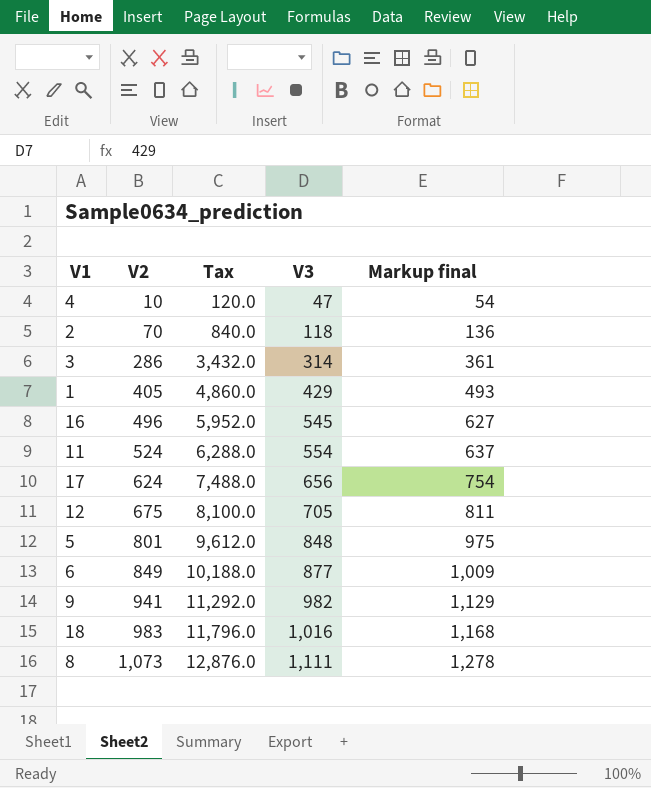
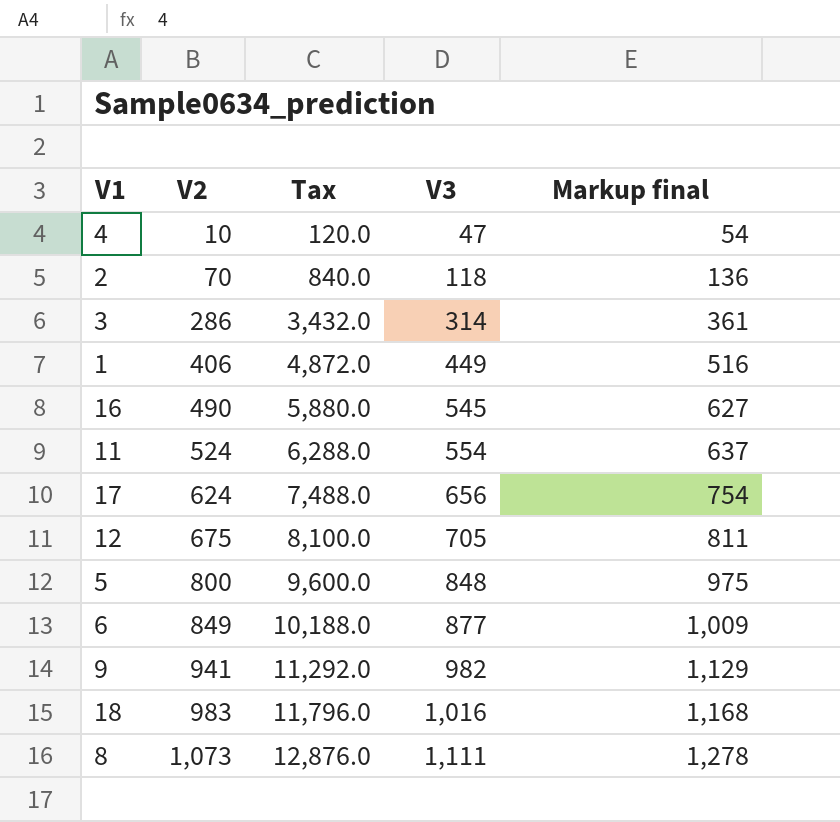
1 | V2: 405 -> 406
1 | Tax: 4,860.0 -> 4,872.0
1 | V3: 429 -> 449
1 | Markup final: 493 -> 516
16 | V2: 496 -> 490
16 | Tax: 5,952.0 -> 5,880.0
5 | V2: 801 -> 800
5 | Tax: 9,612.0 -> 9,600.0

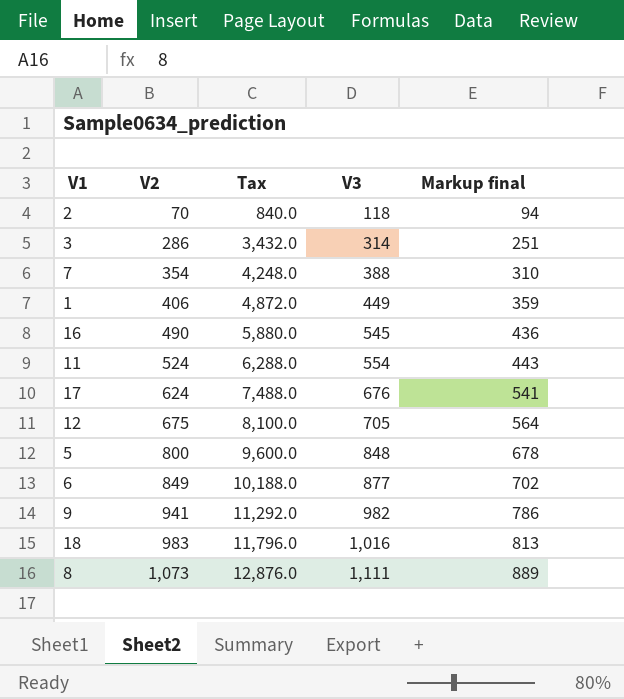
column Markup final | formula: [V3] * 1.15 -> [V3] * 0.8
row 4: 10 | 120.0 | 47 | 54 -> none
row 7: none -> 354 | 4,248.0 | 388 | 310
17 | V3: 656 -> 676

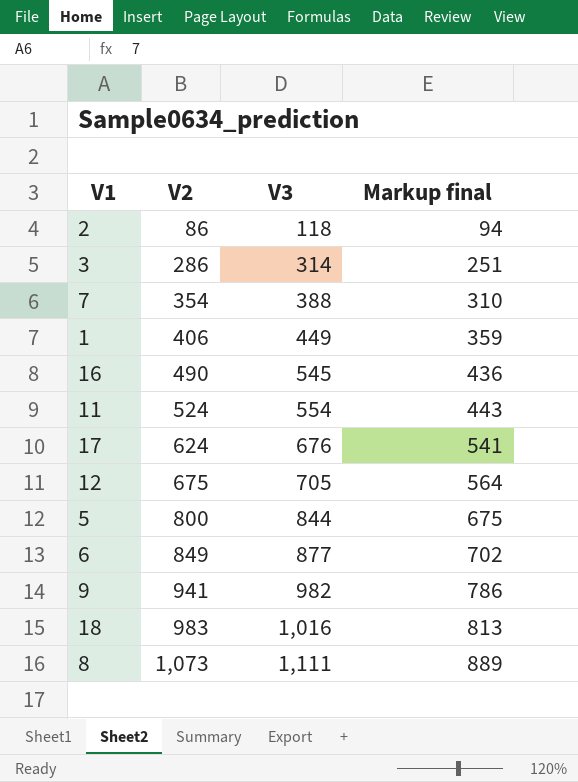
column Tax | formula: [V2] * 12 -> none
2 | V2: 70 -> 86
5 | V3: 848 -> 844
5 | Markup final: 678 -> 675

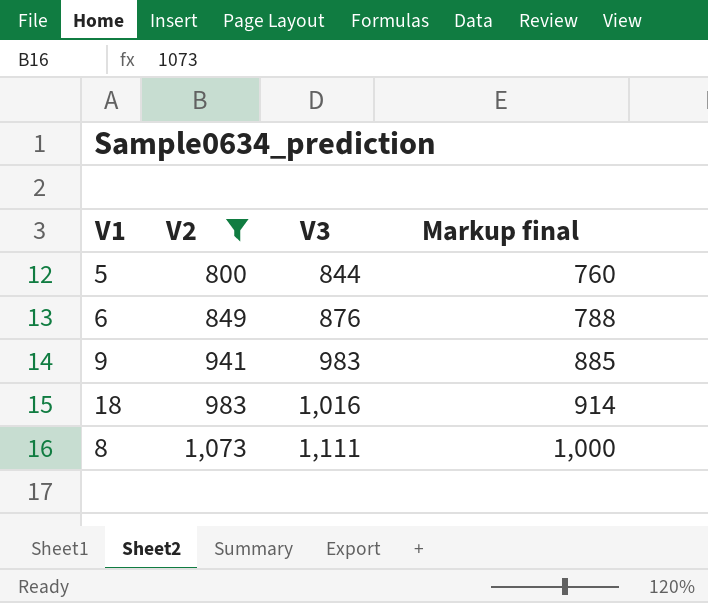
filter: none -> V2 >= 800
column Markup final | formula: [V3] * 0.8 -> [V3] * 0.9
6 | V3: 877 -> 876
9 | V3: 982 -> 983

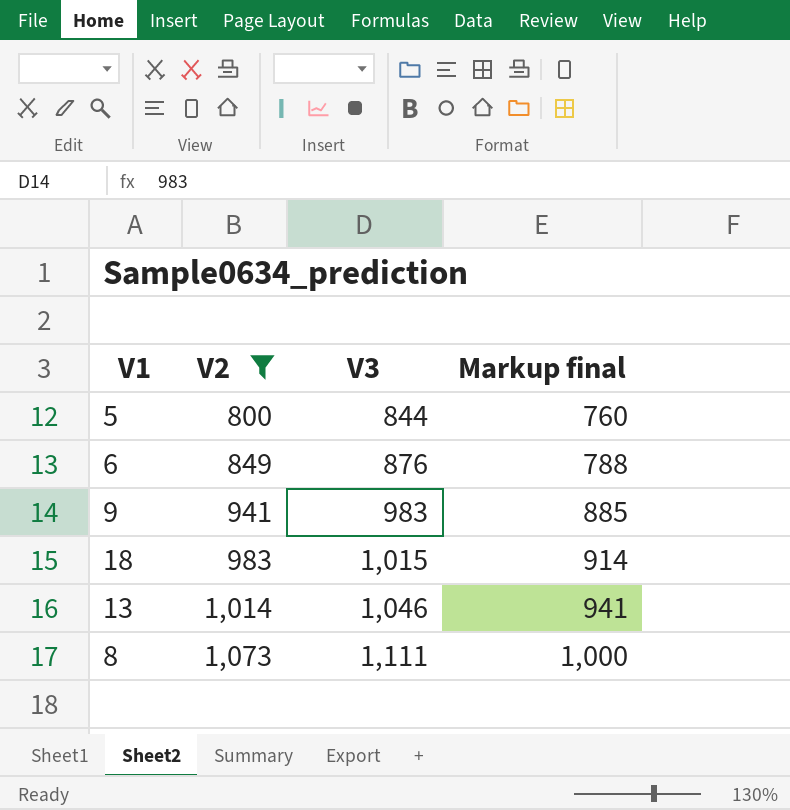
18 | V3: 1,016 -> 1,015
row 13: none -> 1,014 | 1,046 | 941

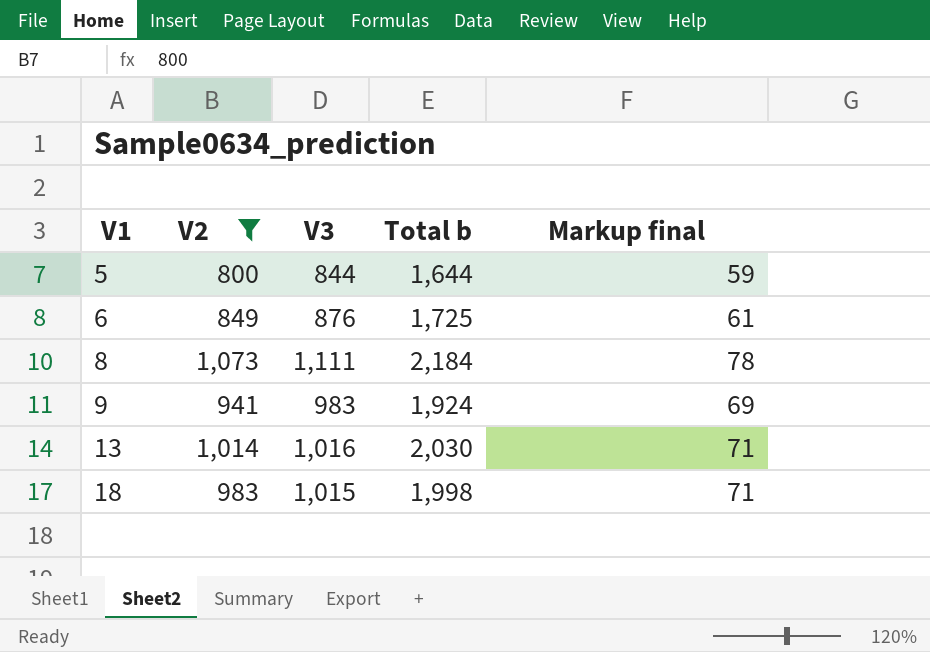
row order: V2 ascending -> V1 ascending
column Total b | formula: none -> [V2] + [V3]
column Markup final | formula: [V3] * 0.9 -> [V3] * 0.07
13 | V3: 1,046 -> 1,016

